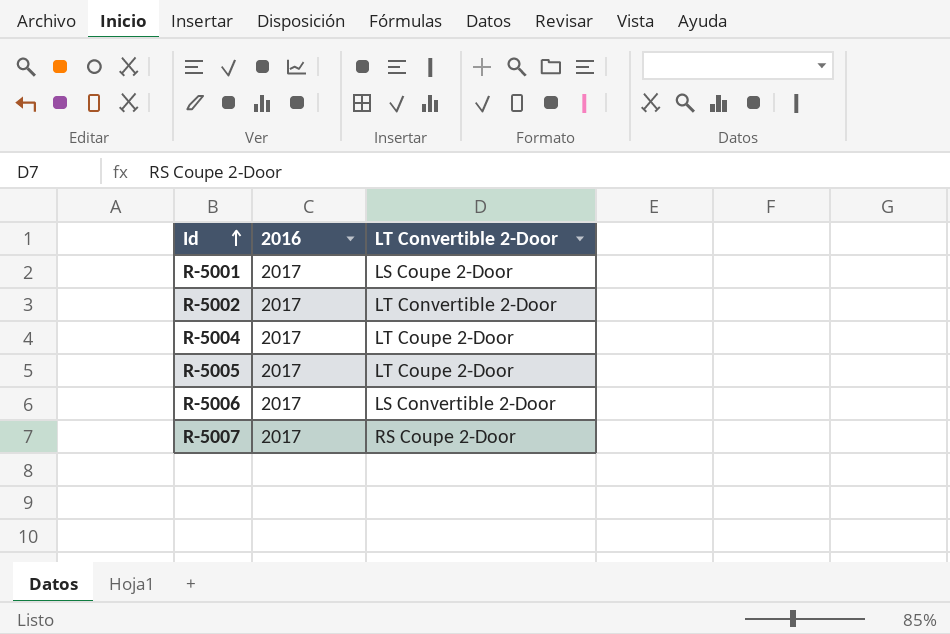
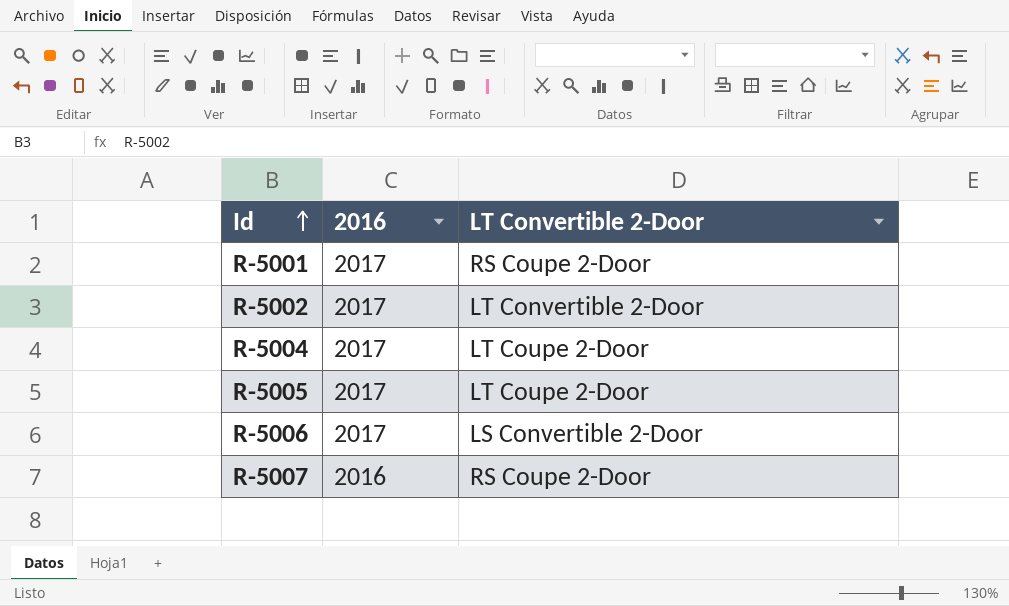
R-5001 | LT Convertible 2-Door: LS Coupe 2-Door -> RS Coupe 2-Door
R-5007 | 2016: 2017 -> 2016

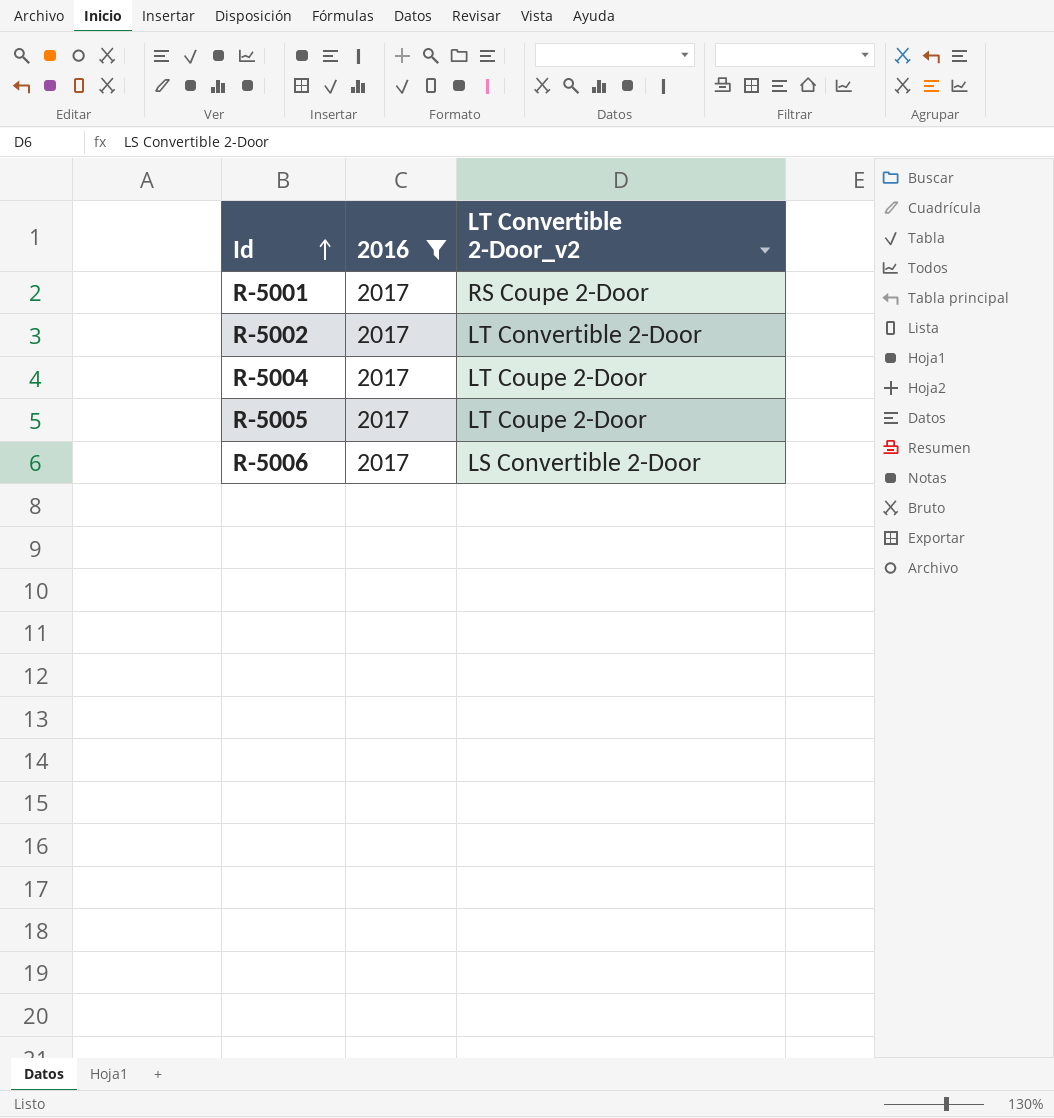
filter: none -> 2016 = 2017
column name: LT Convertible 2-Door -> LT Convertible 2-Door_v2

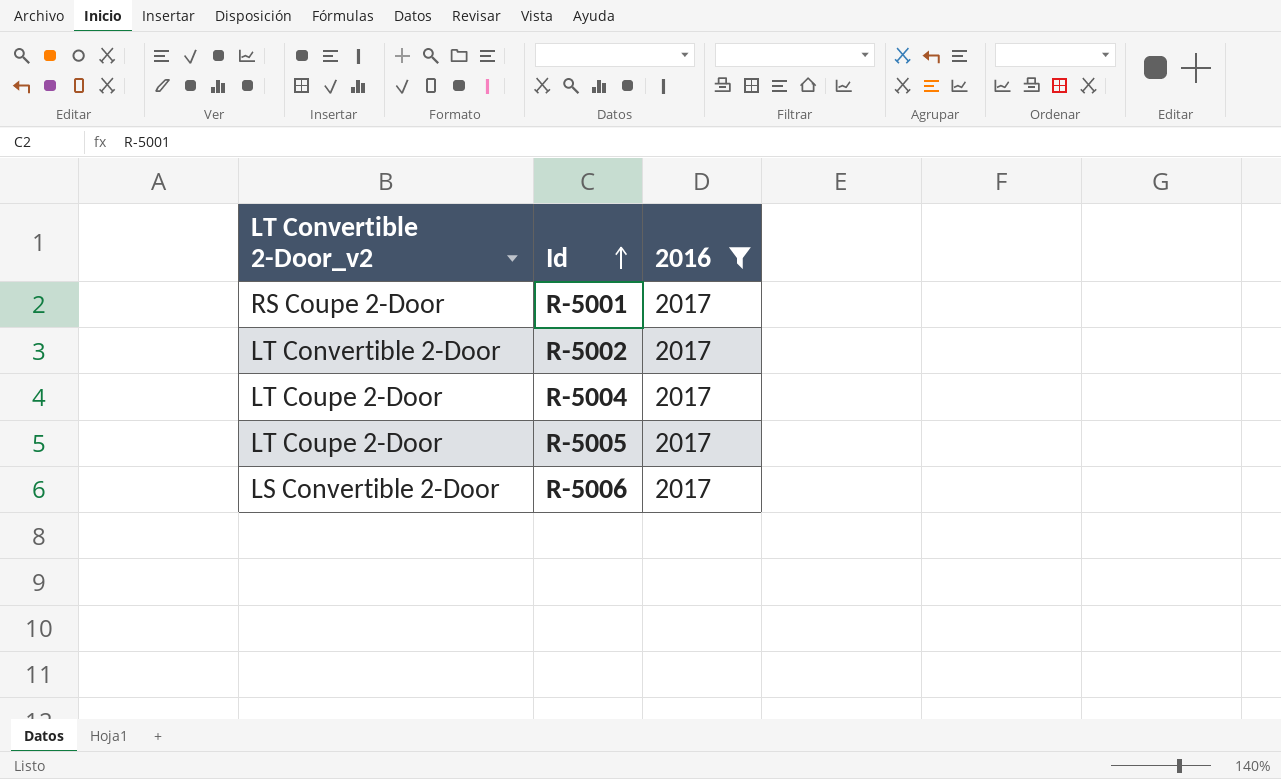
column LT Convertible 2-Door_v2 | position: 3 -> 1

